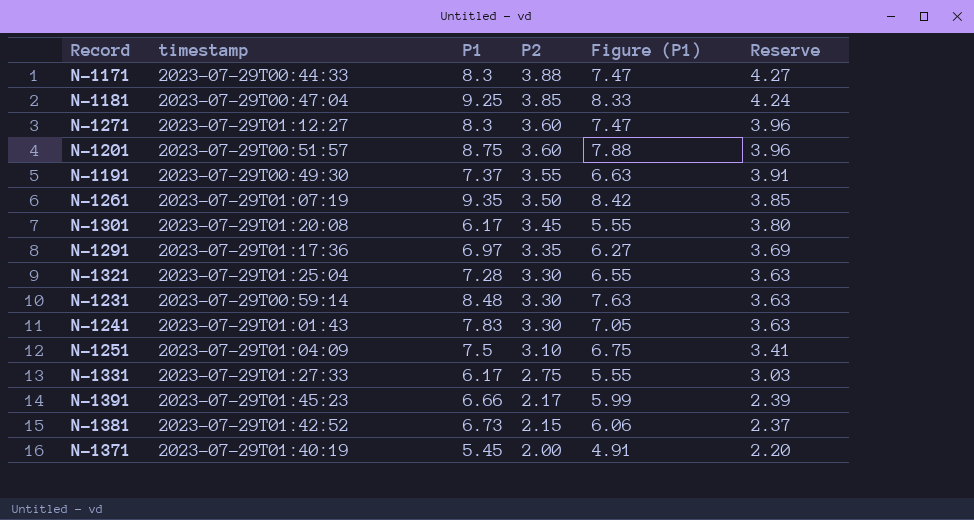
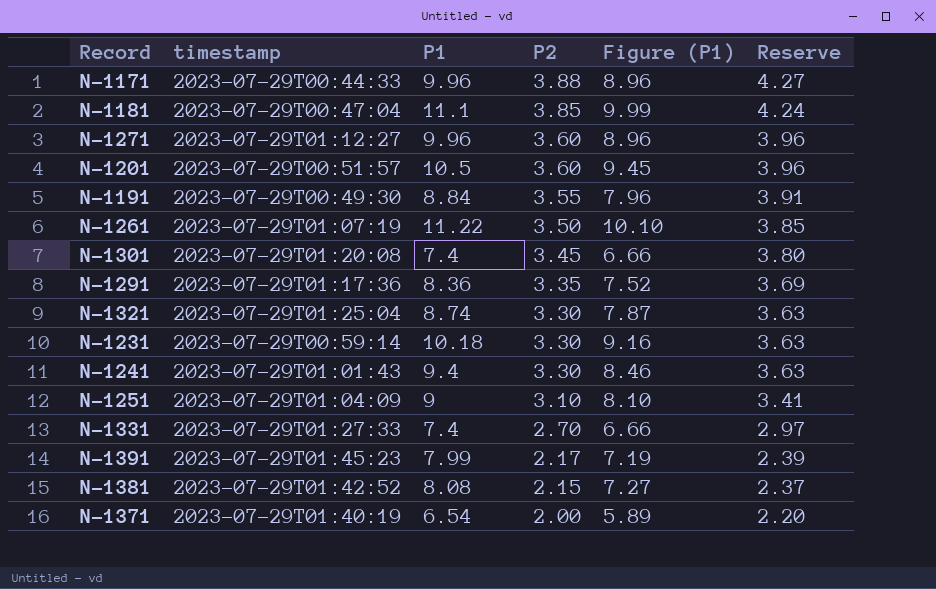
N-1171 | P1: 8.3 -> 9.96
N-1171 | Figure (P1): 7.47 -> 8.96
N-1181 | P1: 9.25 -> 11.1
N-1181 | Figure (P1): 8.33 -> 9.99
N-1271 | P1: 8.3 -> 9.96
N-1271 | Figure (P1): 7.47 -> 8.96
N-1201 | P1: 8.75 -> 10.5
N-1201 | Figure (P1): 7.88 -> 9.45
N-1191 | P1: 7.37 -> 8.84
N-1191 | Figure (P1): 6.63 -> 7.96
N-1261 | P1: 9.35 -> 11.22
N-1261 | Figure (P1): 8.42 -> 10.10
N-1301 | P1: 6.17 -> 7.4
N-1301 | Figure (P1): 5.55 -> 6.66
N-1291 | P1: 6.97 -> 8.36
N-1291 | Figure (P1): 6.27 -> 7.52
N-1321 | P1: 7.28 -> 8.74
N-1321 | Figure (P1): 6.55 -> 7.87
N-1231 | P1: 8.48 -> 10.18
N-1231 | Figure (P1): 7.63 -> 9.16
N-1241 | P1: 7.83 -> 9.4
N-1241 | Figure (P1): 7.05 -> 8.46
N-1251 | P1: 7.5 -> 9
N-1251 | Figure (P1): 6.75 -> 8.10
N-1331 | P1: 6.17 -> 7.4
N-1331 | P2: 2.75 -> 2.70
N-1331 | Figure (P1): 5.55 -> 6.66
N-1331 | Reserve: 3.03 -> 2.97
N-1391 | P1: 6.66 -> 7.99
N-1391 | Figure (P1): 5.99 -> 7.19
N-1381 | P1: 6.73 -> 8.08
N-1381 | Figure (P1): 6.06 -> 7.27
N-1371 | P1: 5.45 -> 6.54
N-1371 | Figure (P1): 4.91 -> 5.89

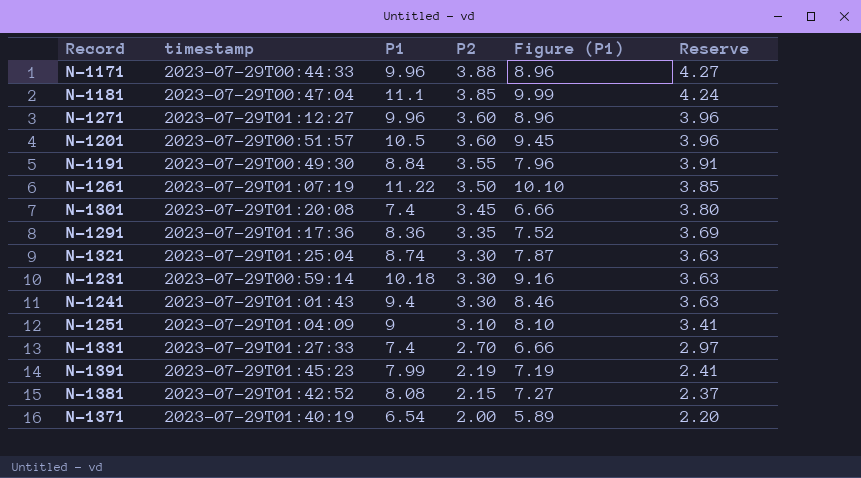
N-1391 | P2: 2.17 -> 2.19
N-1391 | Reserve: 2.39 -> 2.41

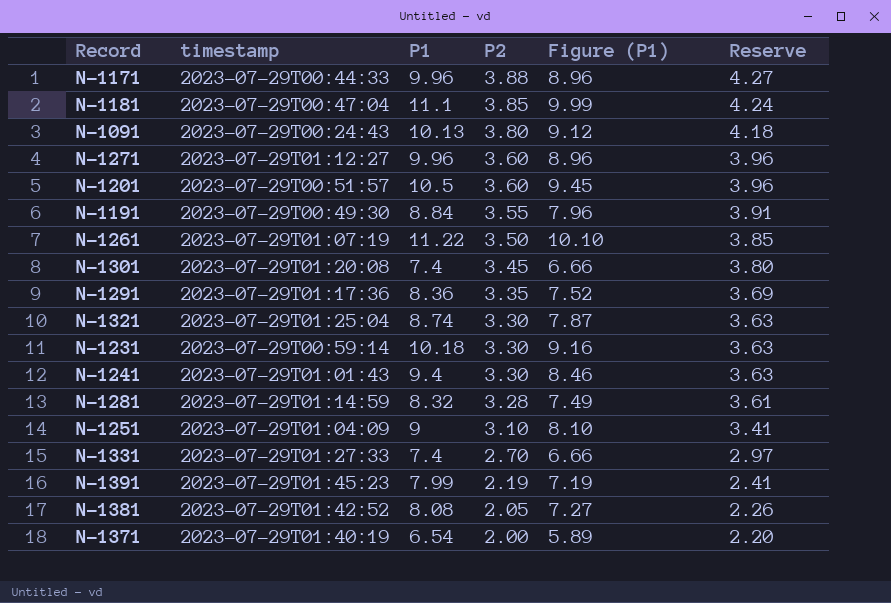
row N-1091: none -> 2023-07-29T00:24:43 | 10.13 | 3.80 | 9.12 | 4.18
row N-1281: none -> 2023-07-29T01:14:59 | 8.32 | 3.28 | 7.49 | 3.61
N-1381 | P2: 2.15 -> 2.05
N-1381 | Reserve: 2.37 -> 2.26

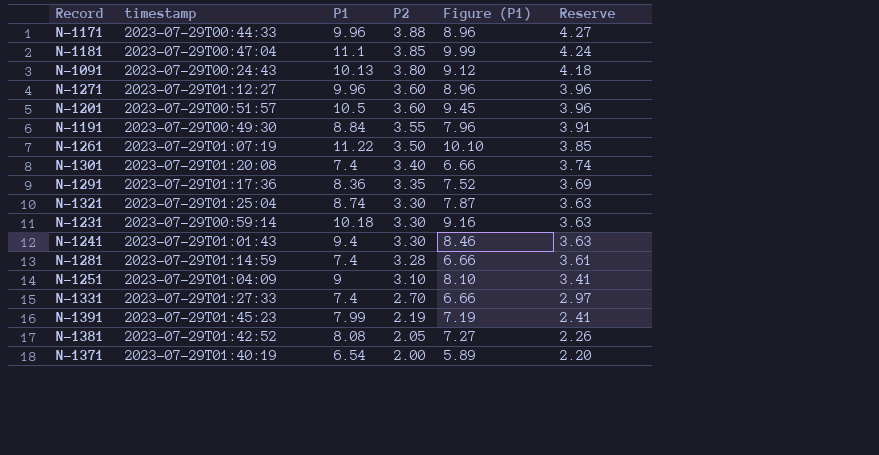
N-1301 | P2: 3.45 -> 3.40
N-1301 | Reserve: 3.80 -> 3.74
N-1281 | P1: 8.32 -> 7.4
N-1281 | Figure (P1): 7.49 -> 6.66

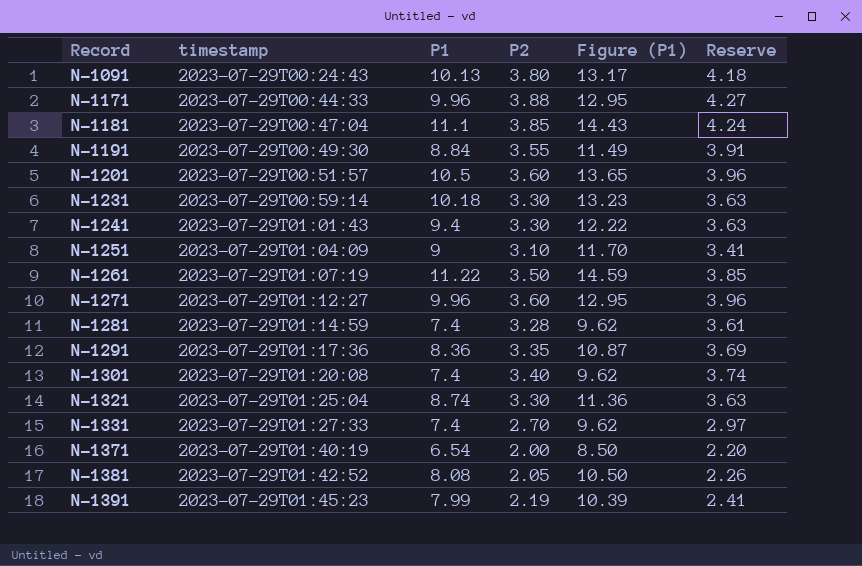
row order: P2 descending -> Record ascending
column Figure (P1) | formula: [P1] * 0.9 -> [P1] * 1.3

